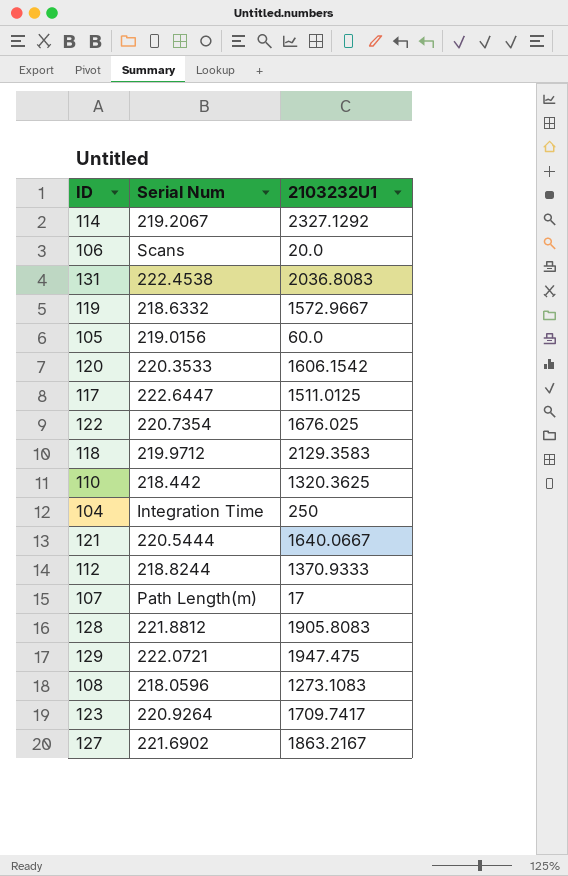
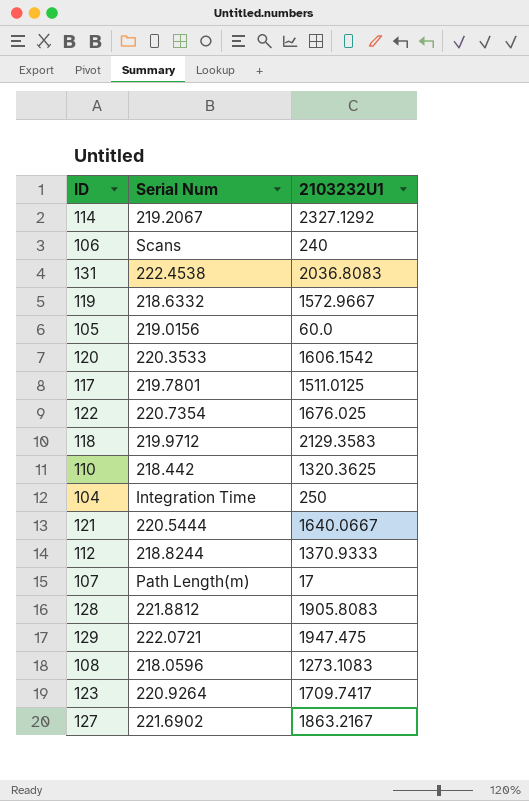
106 | 2103232U1: 20.0 -> 240
117 | Serial Num: 222.6447 -> 219.7801

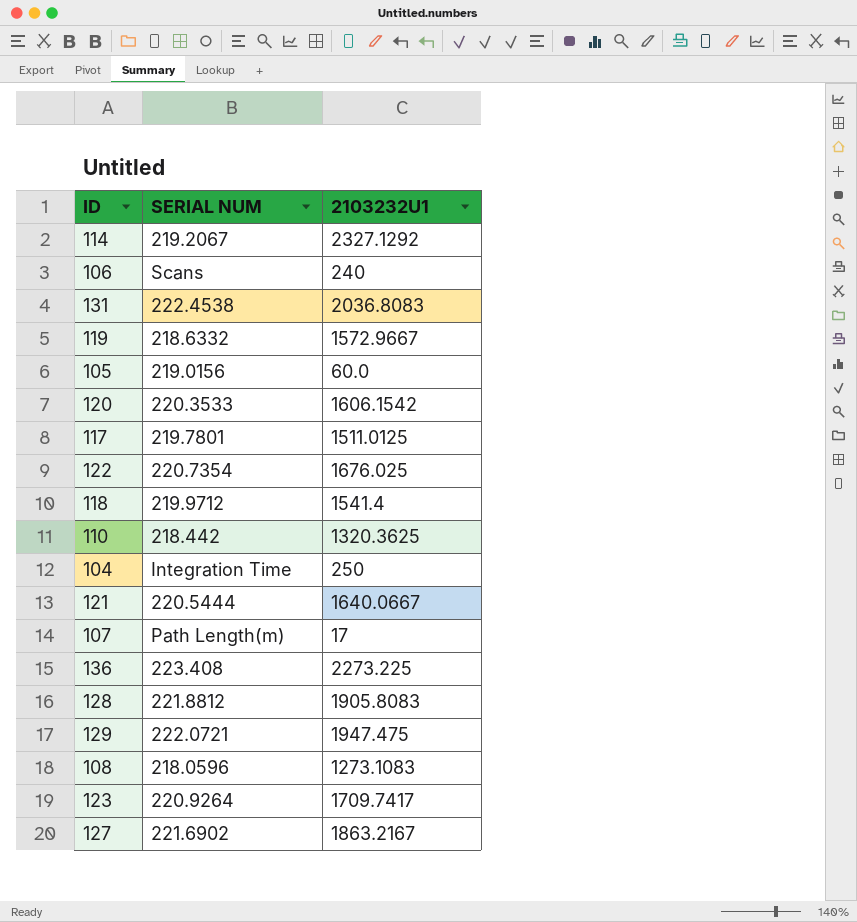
column name: Serial Num -> SERIAL NUM
row 112: 218.8244 | 1370.9333 -> none
118 | 2103232U1: 2129.3583 -> 1541.4
row 136: none -> 223.408 | 2273.225

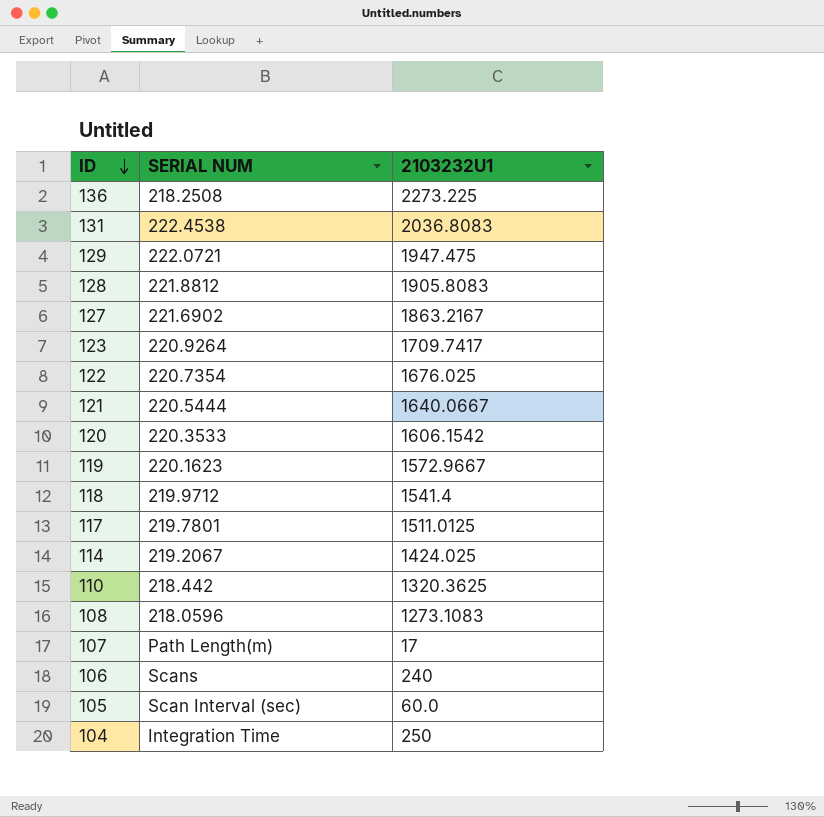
row order: none -> ID descending
136 | SERIAL NUM: 223.408 -> 218.2508
119 | SERIAL NUM: 218.6332 -> 220.1623
114 | 2103232U1: 2327.1292 -> 1424.025
105 | SERIAL NUM: 219.0156 -> Scan Interval (sec)

